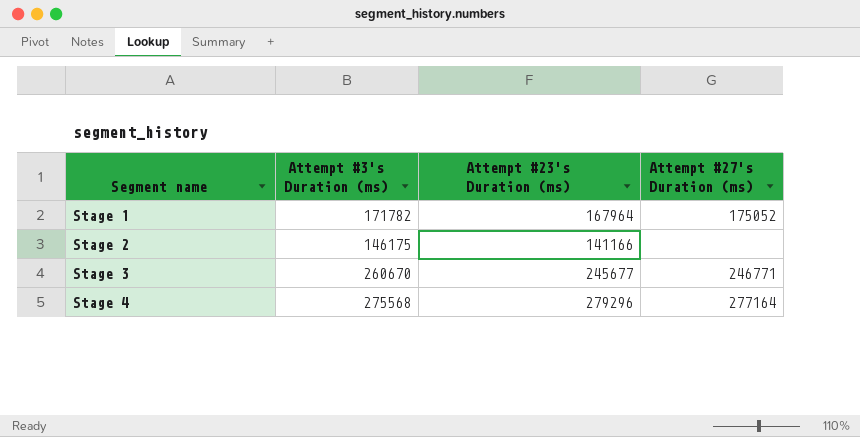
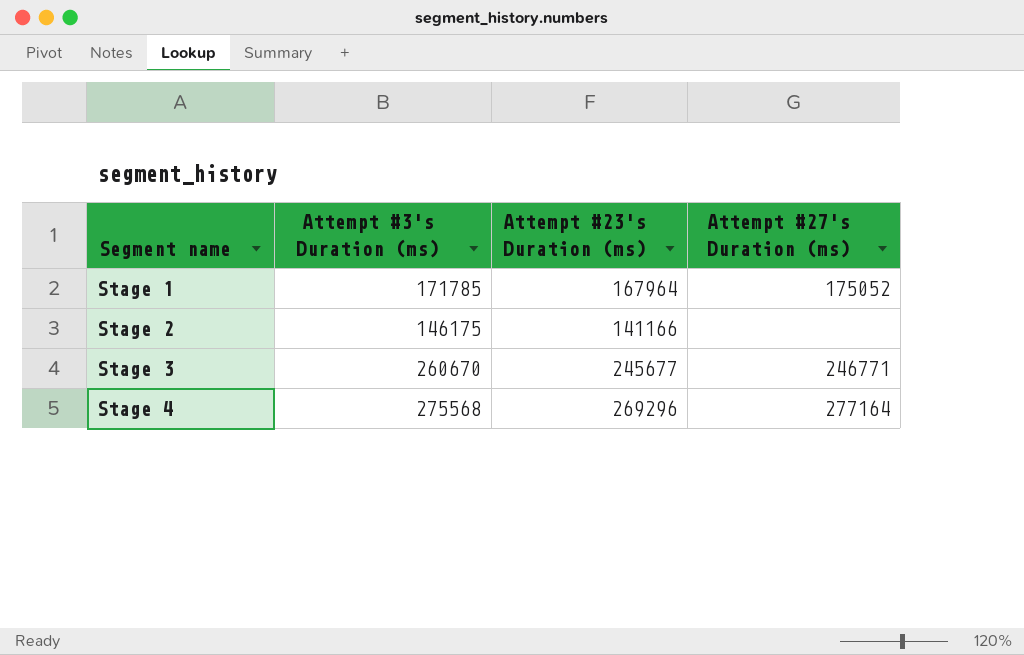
Stage 1 | Attempt #3's Duration (ms): 171782 -> 171785
Stage 4 | Attempt #23's Duration (ms): 279296 -> 269296

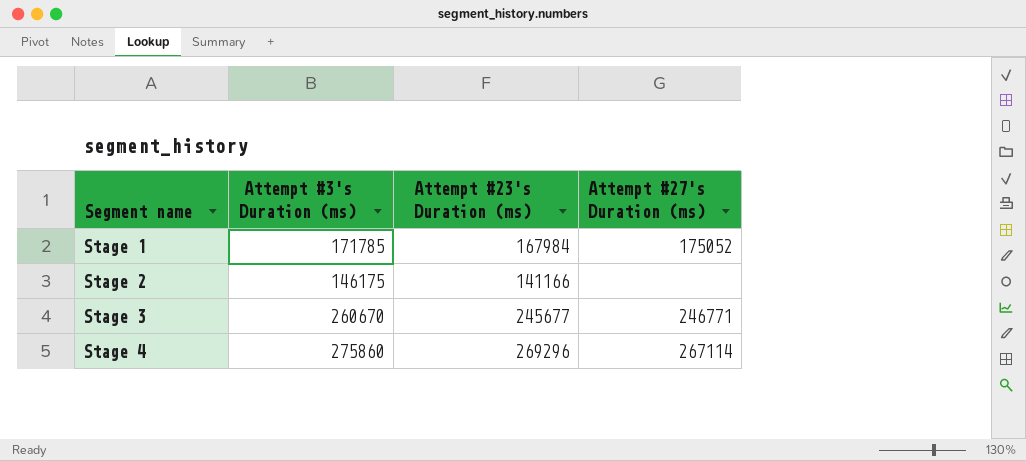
Stage 1 | Attempt #23's Duration (ms): 167964 -> 167984
Stage 4 | Attempt #3's Duration (ms): 275568 -> 275860
Stage 4 | Attempt #27's Duration (ms): 277164 -> 267114

